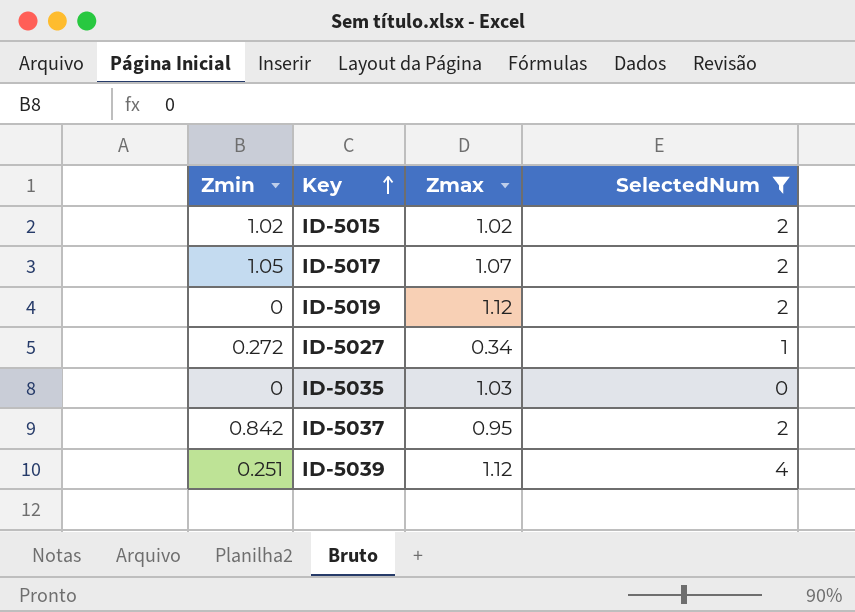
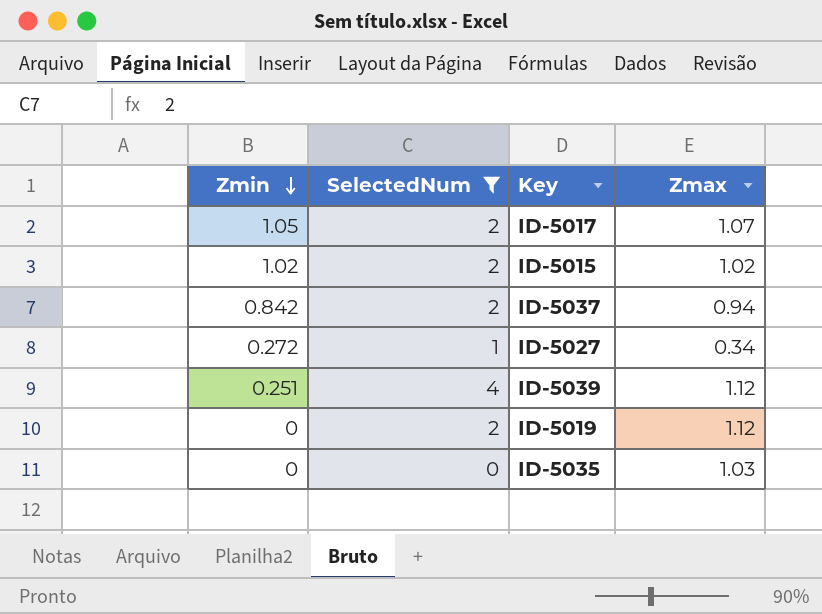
row order: Key ascending -> Zmin descending
column SelectedNum | position: 4 -> 2
ID-5037 | Zmax: 0.95 -> 0.94

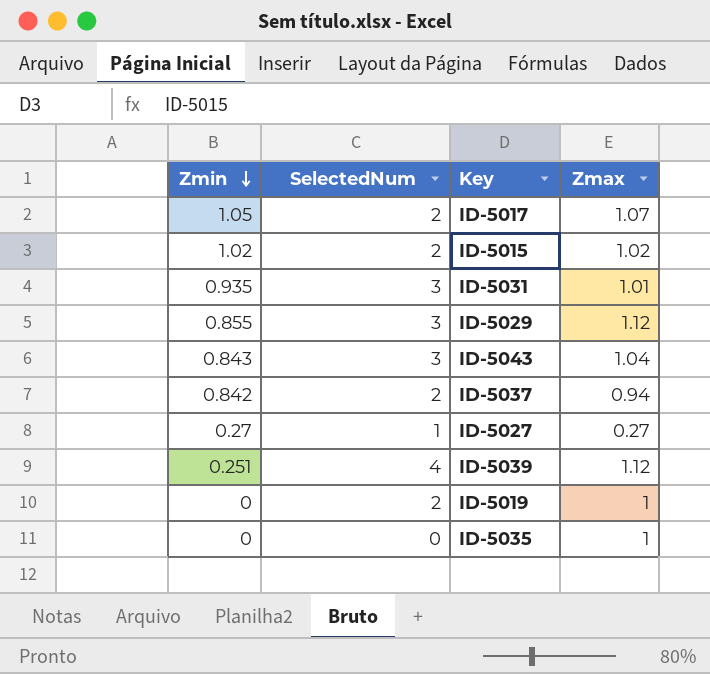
filter: SelectedNum != 3 -> none
ID-5027 | Zmin: 0.272 -> 0.27
ID-5027 | Zmax: 0.34 -> 0.27
ID-5019 | Zmax: 1.12 -> 1
ID-5035 | Zmax: 1.03 -> 1

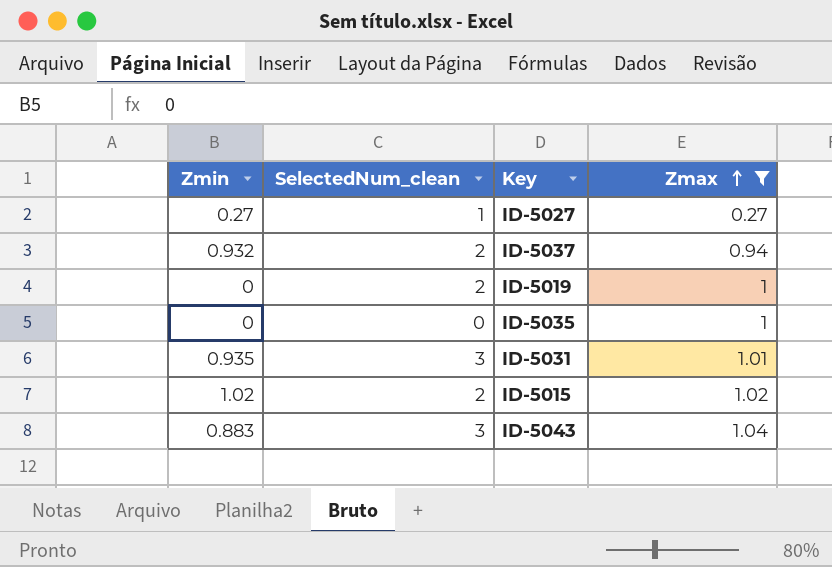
filter: none -> Zmax <= 1.04
row order: Zmin descending -> Zmax ascending
column name: SelectedNum -> SelectedNum_clean
ID-5037 | Zmin: 0.842 -> 0.932
ID-5043 | Zmin: 0.843 -> 0.883

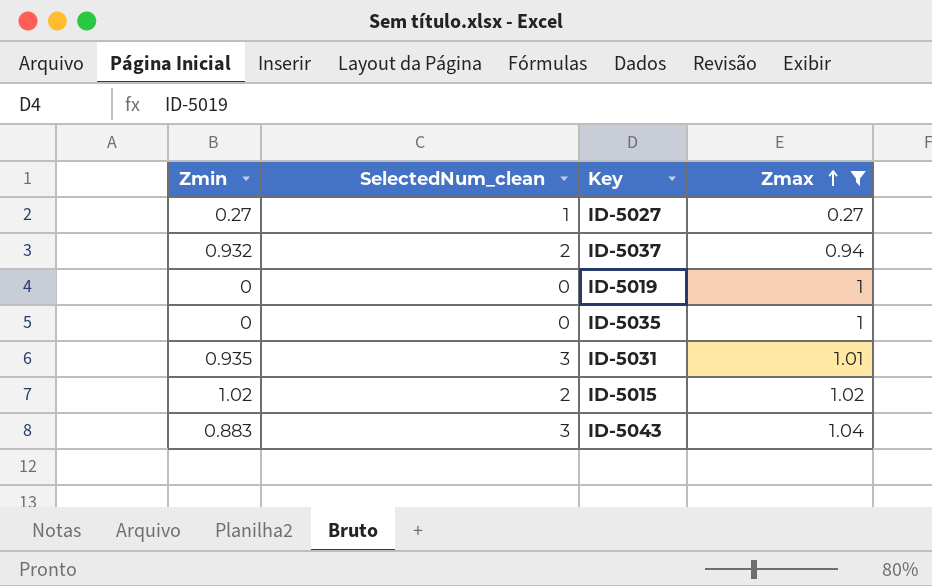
ID-5019 | SelectedNum_clean: 2 -> 0

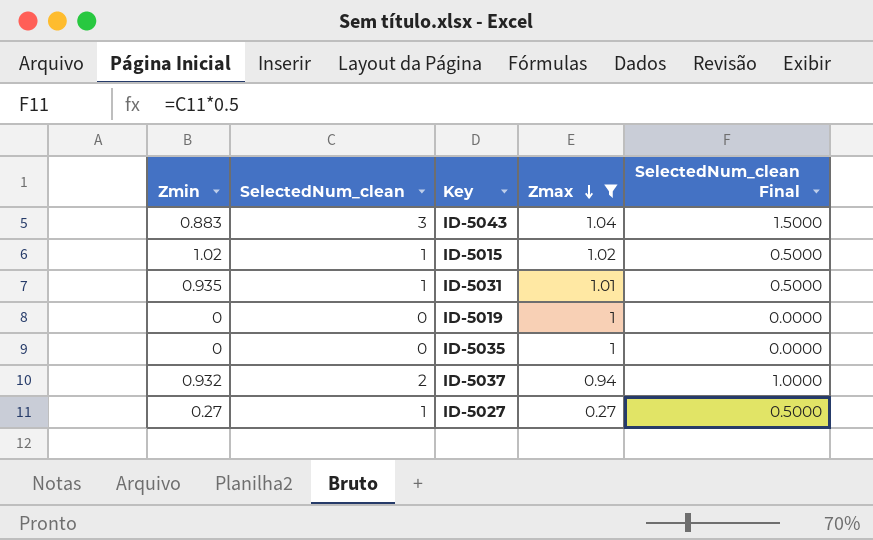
row order: Zmax ascending -> Zmax descending
column SelectedNum_clean Final | formula: none -> [SelectedNum_clean] * 0.5
ID-5015 | SelectedNum_clean: 2 -> 1
ID-5031 | SelectedNum_clean: 3 -> 1

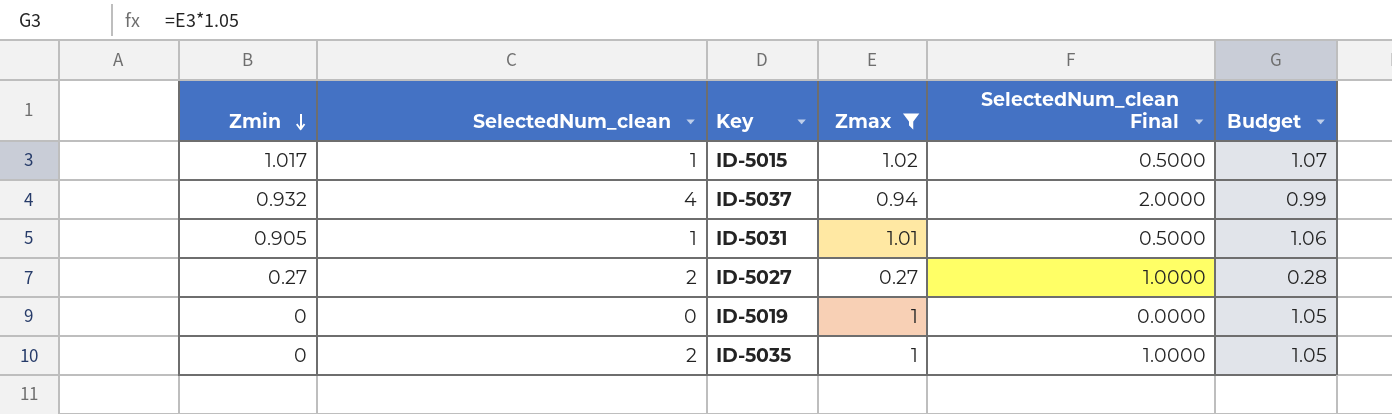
row order: Zmax descending -> Zmin descending
column Budget | formula: none -> [Zmax] * 1.05
row ID-5043: 0.883 | 3 | 1.04 | 1.5000 -> none
ID-5015 | Zmin: 1.02 -> 1.017
ID-5037 | SelectedNum_clean: 2 -> 4
ID-5037 | SelectedNum_clean Final: 1.0000 -> 2.0000
ID-5031 | Zmin: 0.935 -> 0.905
ID-5027 | SelectedNum_clean: 1 -> 2
ID-5027 | SelectedNum_clean Final: 0.5000 -> 1.0000
ID-5035 | SelectedNum_clean: 0 -> 2
ID-5035 | SelectedNum_clean Final: 0.0000 -> 1.0000

